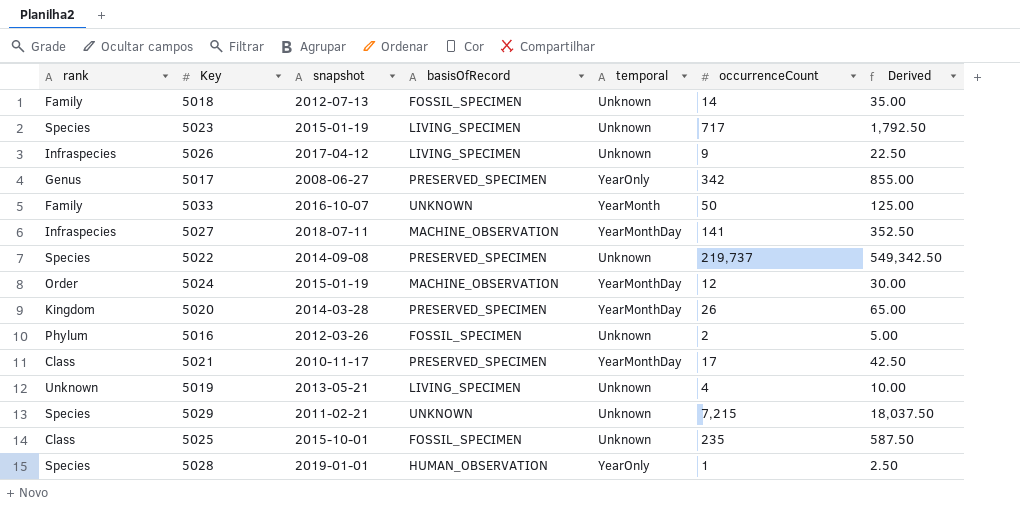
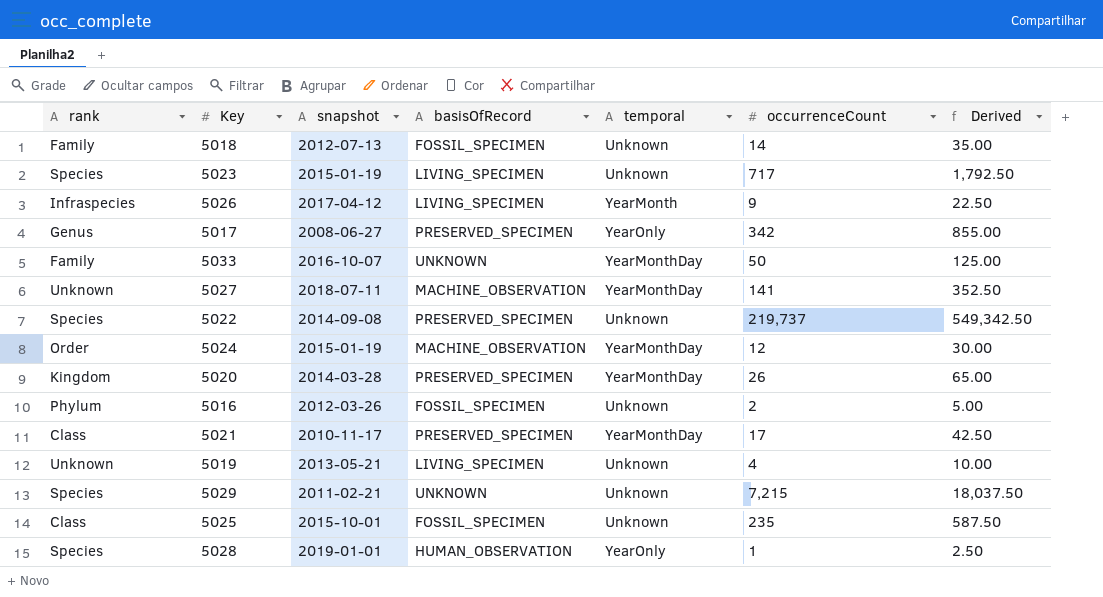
5026 | temporal: Unknown -> YearMonth
5033 | temporal: YearMonth -> YearMonthDay
5027 | rank: Infraspecies -> Unknown

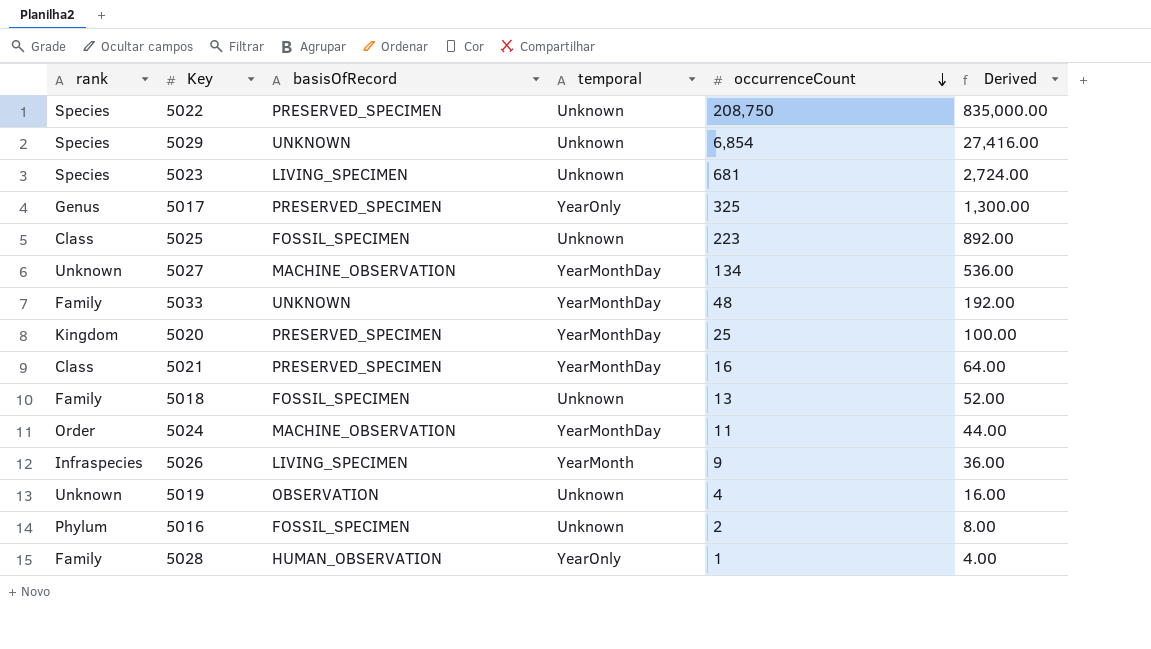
row order: none -> occurrenceCount descending
column snapshot | position: 3 -> none
column Derived | formula: [occurrenceCount] * 2.5 -> [occurrenceCount] * 4
5022 | occurrenceCount: 219,737 -> 208,750
5029 | occurrenceCount: 7,215 -> 6,854
5023 | occurrenceCount: 717 -> 681
5017 | occurrenceCount: 342 -> 325
5025 | occurrenceCount: 235 -> 223
5027 | occurrenceCount: 141 -> 134
5033 | occurrenceCount: 50 -> 48
5020 | occurrenceCount: 26 -> 25
5021 | occurrenceCount: 17 -> 16
5018 | occurrenceCount: 14 -> 13
5024 | occurrenceCount: 12 -> 11
5019 | basisOfRecord: LIVING_SPECIMEN -> OBSERVATION
5028 | rank: Species -> Family

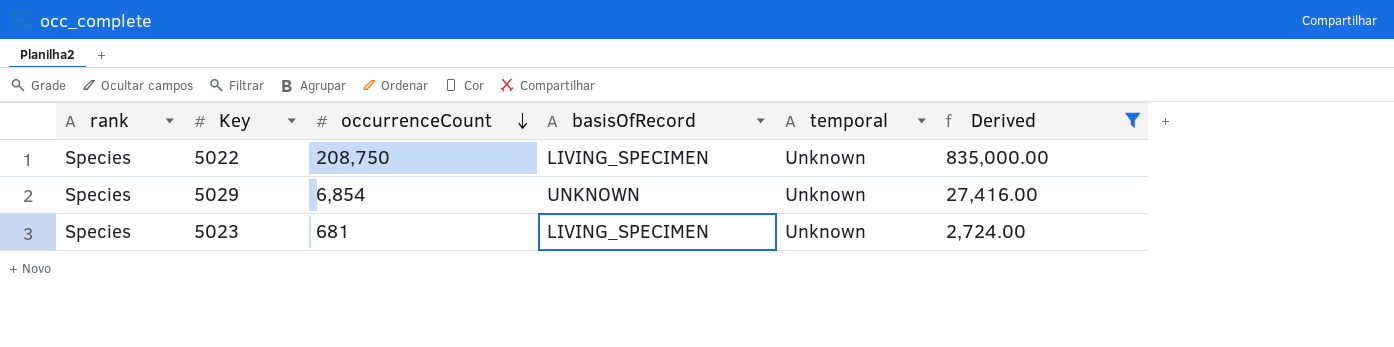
filter: none -> Derived >= 2,724.00
column occurrenceCount | position: 5 -> 3
5022 | basisOfRecord: PRESERVED_SPECIMEN -> LIVING_SPECIMEN

